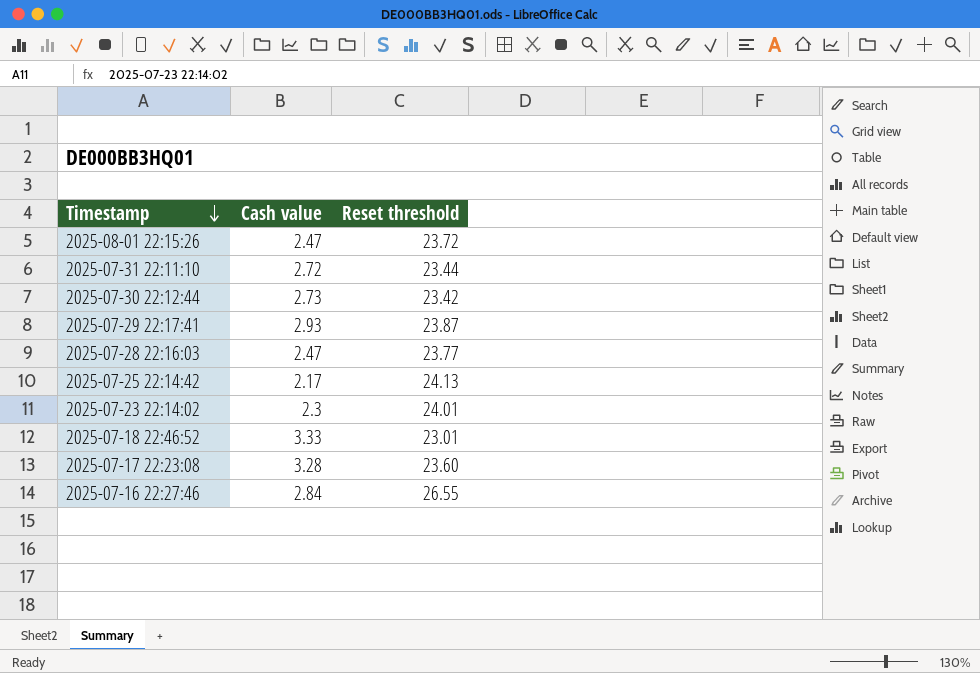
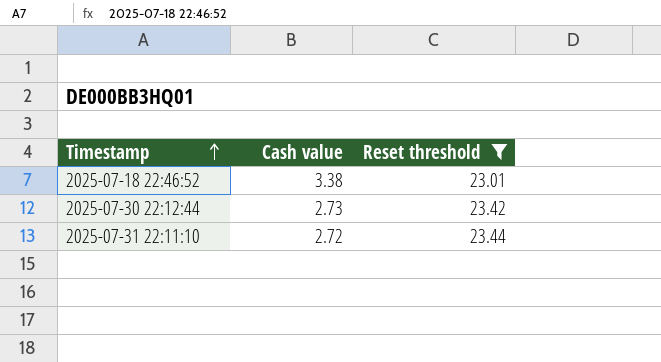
filter: none -> Reset threshold <= 23.44
row order: Timestamp descending -> Timestamp ascending
2025-07-18 22:46:52 | Cash value: 3.33 -> 3.38

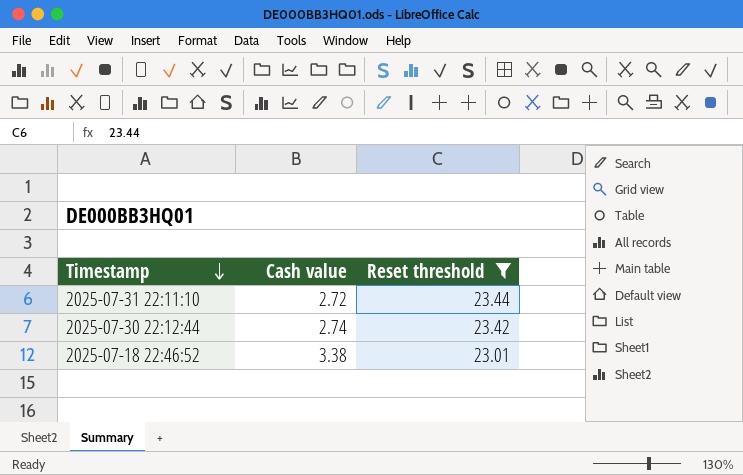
row order: Timestamp ascending -> Timestamp descending
2025-07-30 22:12:44 | Cash value: 2.73 -> 2.74

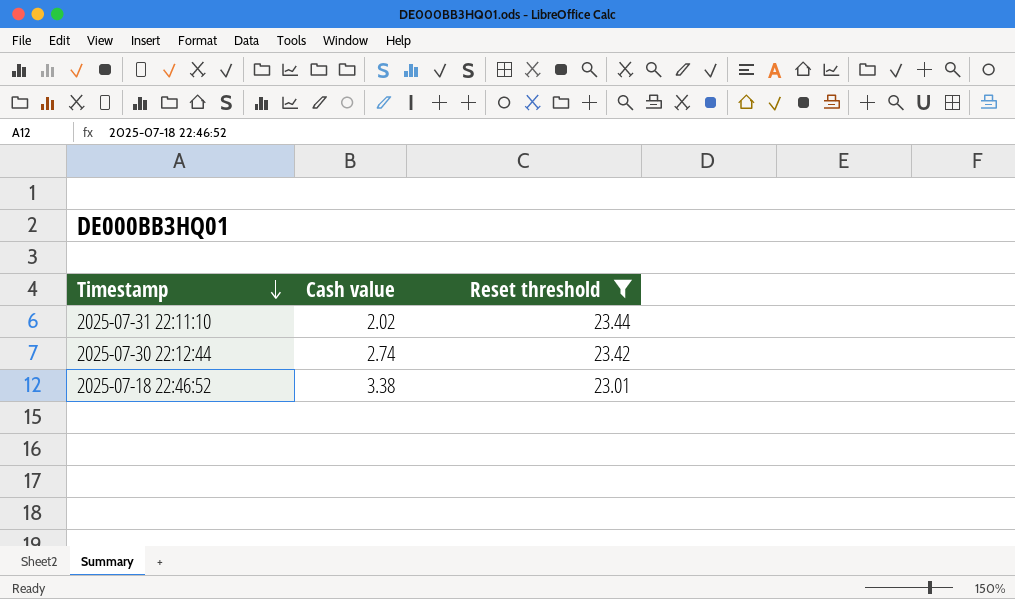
2025-07-31 22:11:10 | Cash value: 2.72 -> 2.02

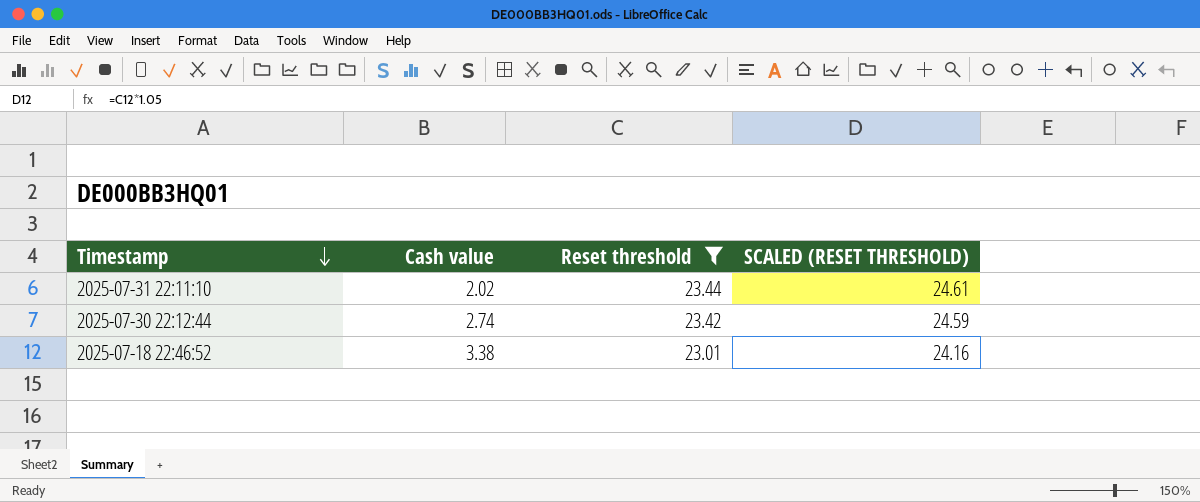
column SCALED (RESET THRESHOLD) | formula: none -> [Reset threshold] * 1.05

